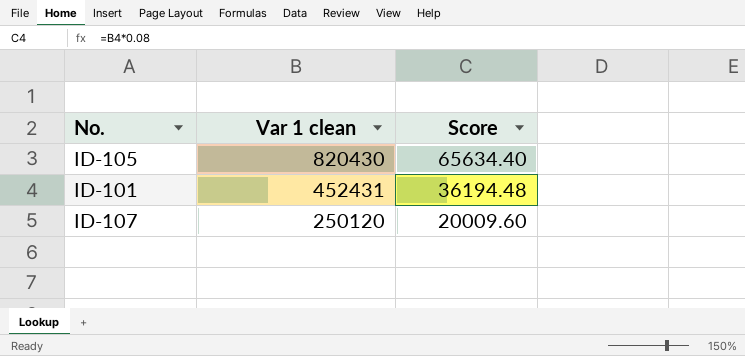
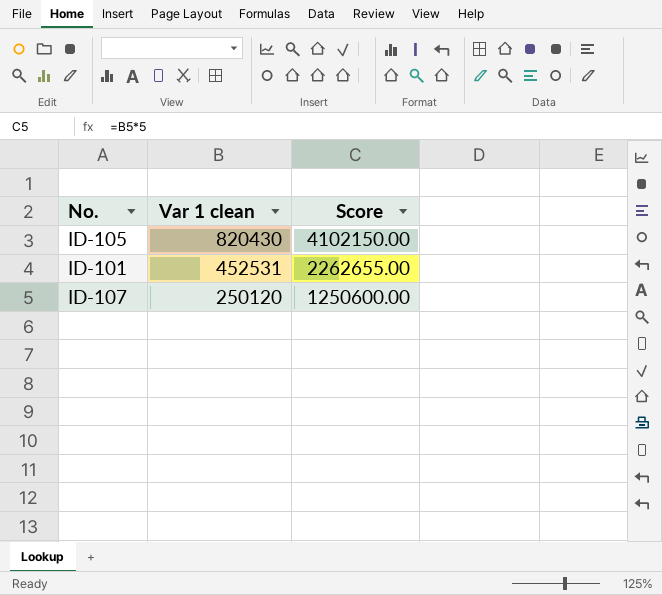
column Score | formula: [Var 1 clean] * 0.08 -> [Var 1 clean] * 5
ID-101 | Var 1 clean: 452431 -> 452531

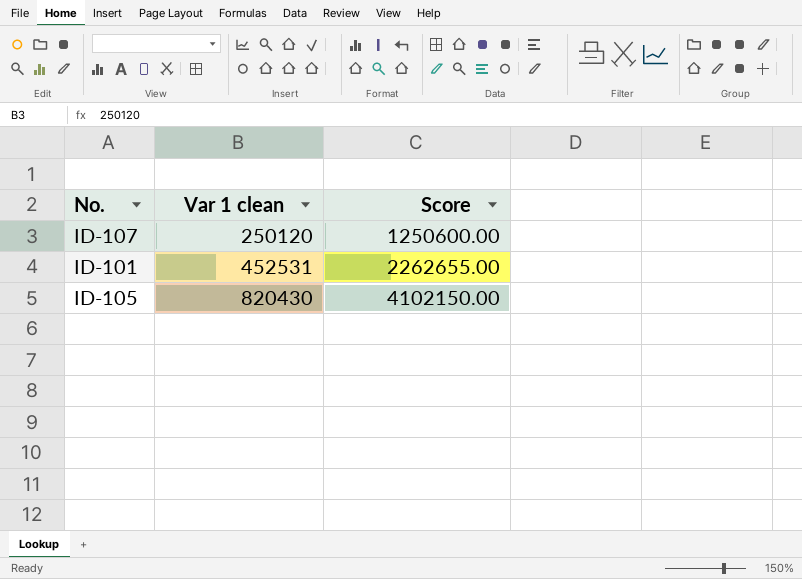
row order: Var 1 clean descending -> Var 1 clean ascending

